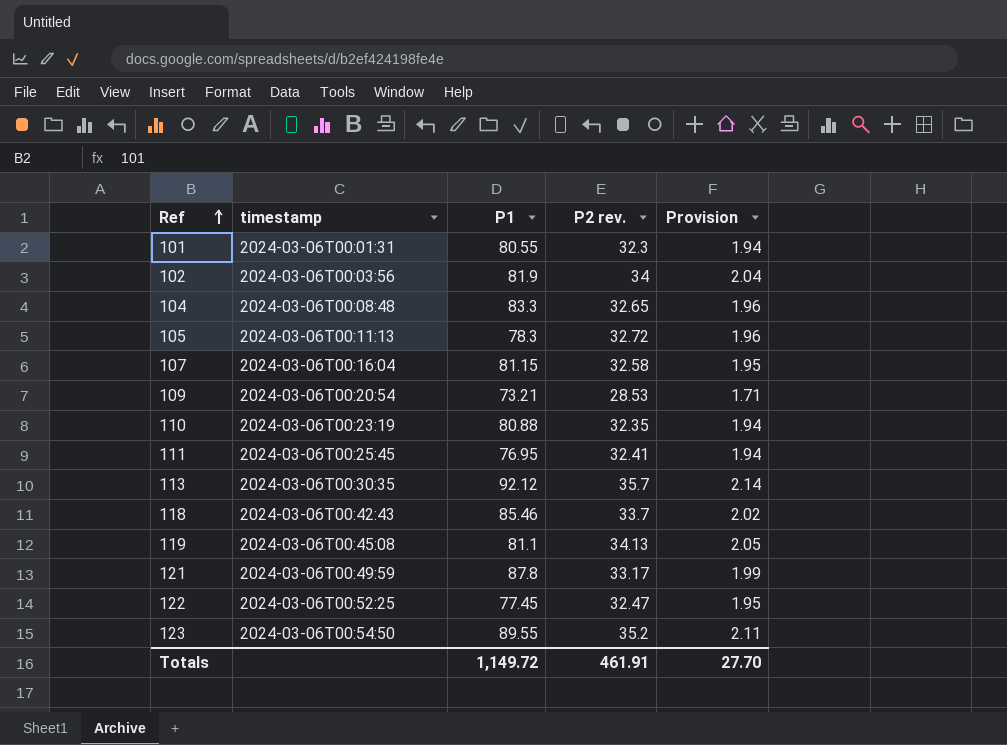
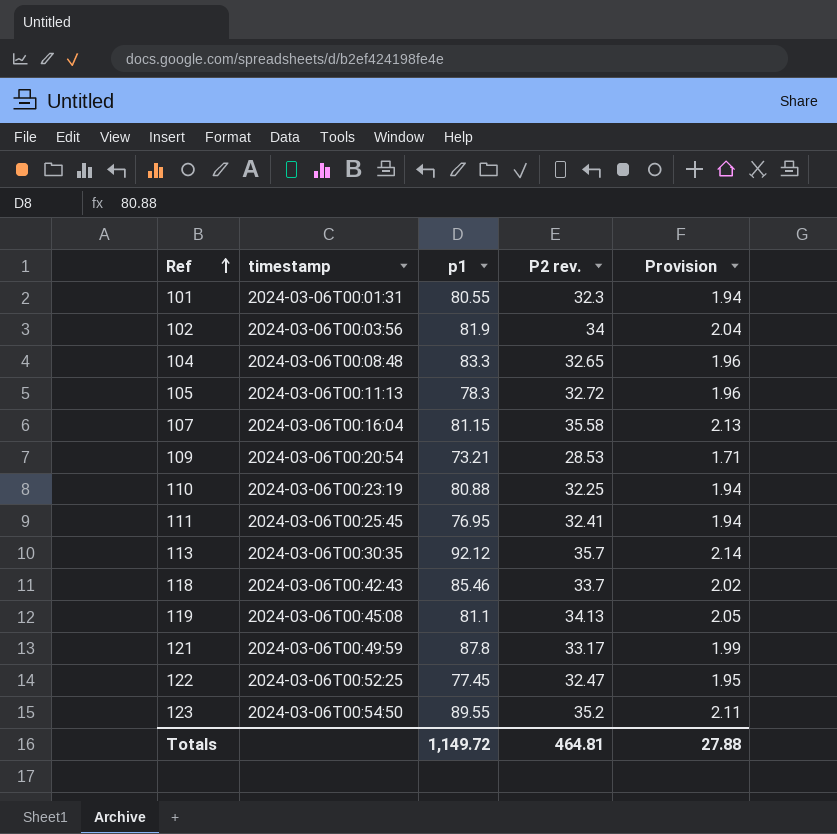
column name: P1 -> p1
107 | P2 rev.: 32.58 -> 35.58
107 | Provision: 1.95 -> 2.13
110 | P2 rev.: 32.35 -> 32.25
Totals | P2 rev.: 461.91 -> 464.81
Totals | Provision: 27.70 -> 27.88

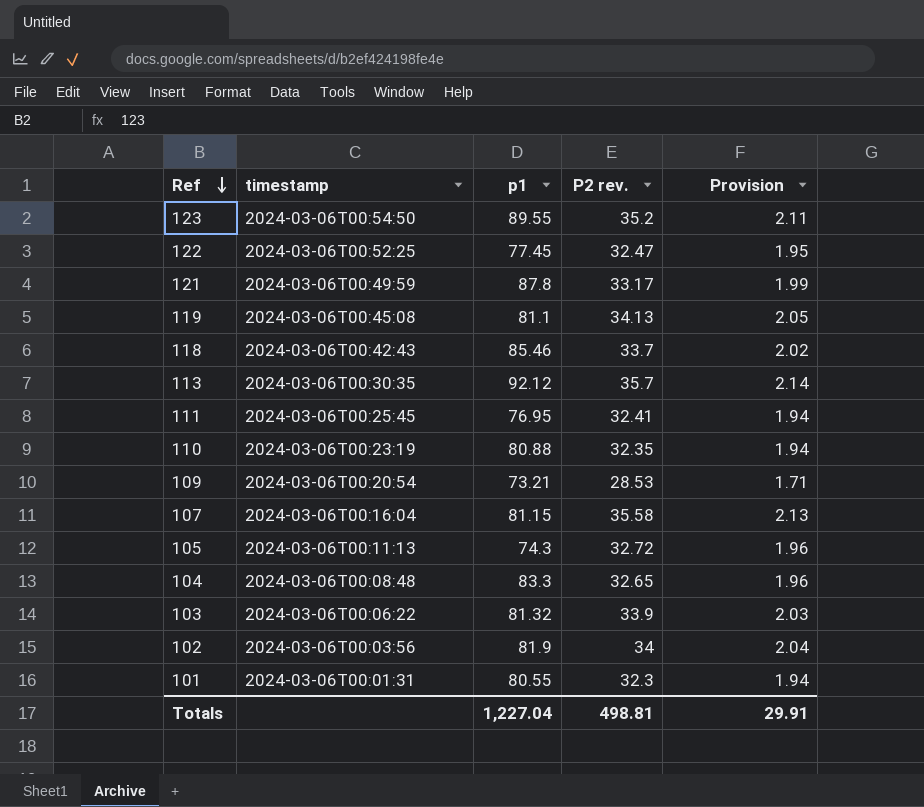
row order: Ref ascending -> Ref descending
110 | P2 rev.: 32.25 -> 32.35
105 | p1: 78.3 -> 74.3
row 103: none -> 2024-03-06T00:06:22 | 81.32 | 33.9 | 2.03
Totals | p1: 1,149.72 -> 1,227.04
Totals | P2 rev.: 464.81 -> 498.81
Totals | Provision: 27.88 -> 29.91

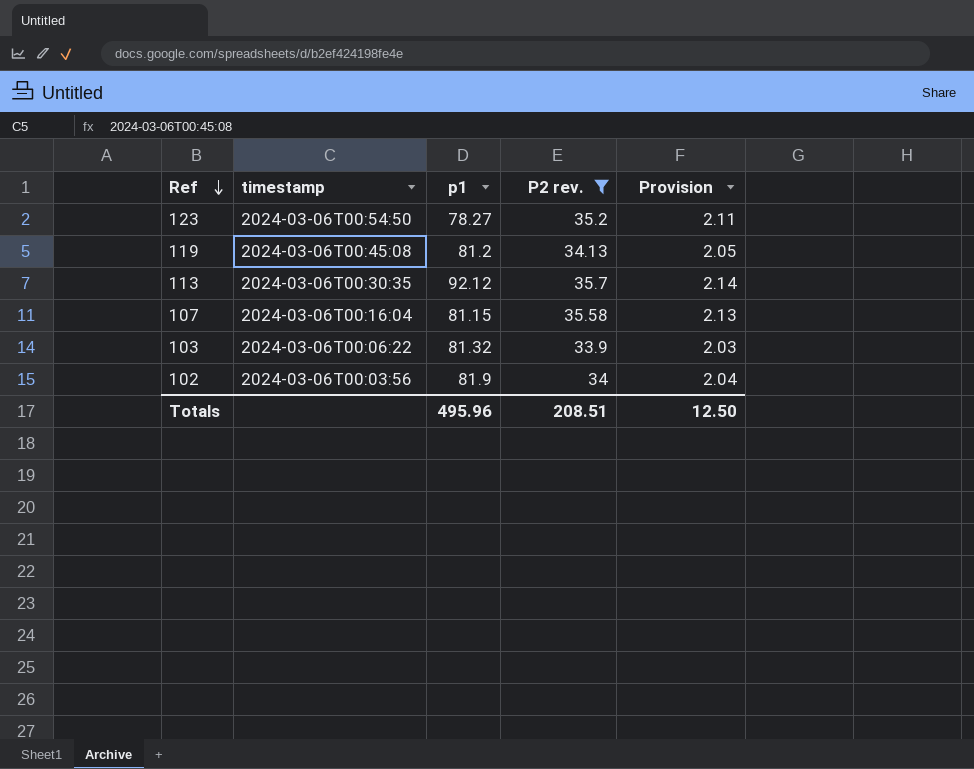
filter: none -> P2 rev. >= 33.9
123 | p1: 89.55 -> 78.27
119 | p1: 81.1 -> 81.2
Totals | p1: 1,227.04 -> 495.96
Totals | P2 rev.: 498.81 -> 208.51
Totals | Provision: 29.91 -> 12.50

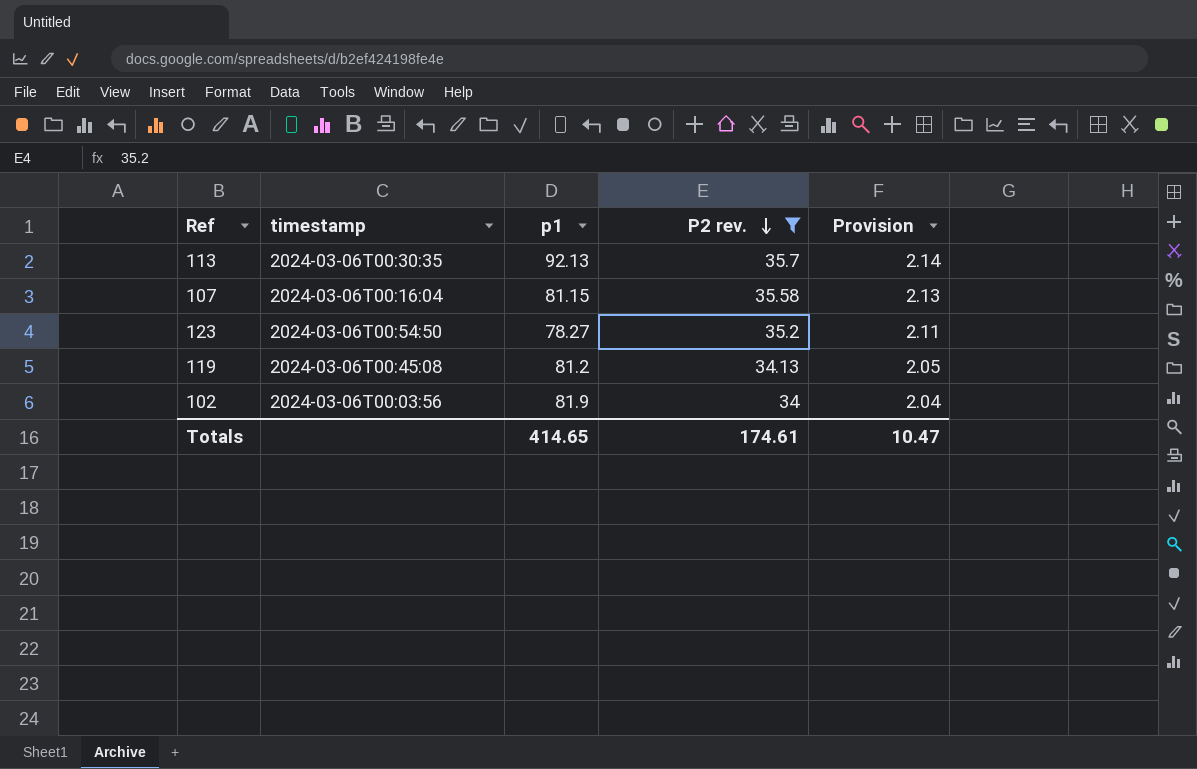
row order: Ref descending -> P2 rev. descending
row 103: 2024-03-06T00:06:22 | 81.32 | 33.9 | 2.03 -> none
113 | p1: 92.12 -> 92.13
Totals | p1: 495.96 -> 414.65
Totals | P2 rev.: 208.51 -> 174.61
Totals | Provision: 12.50 -> 10.47

